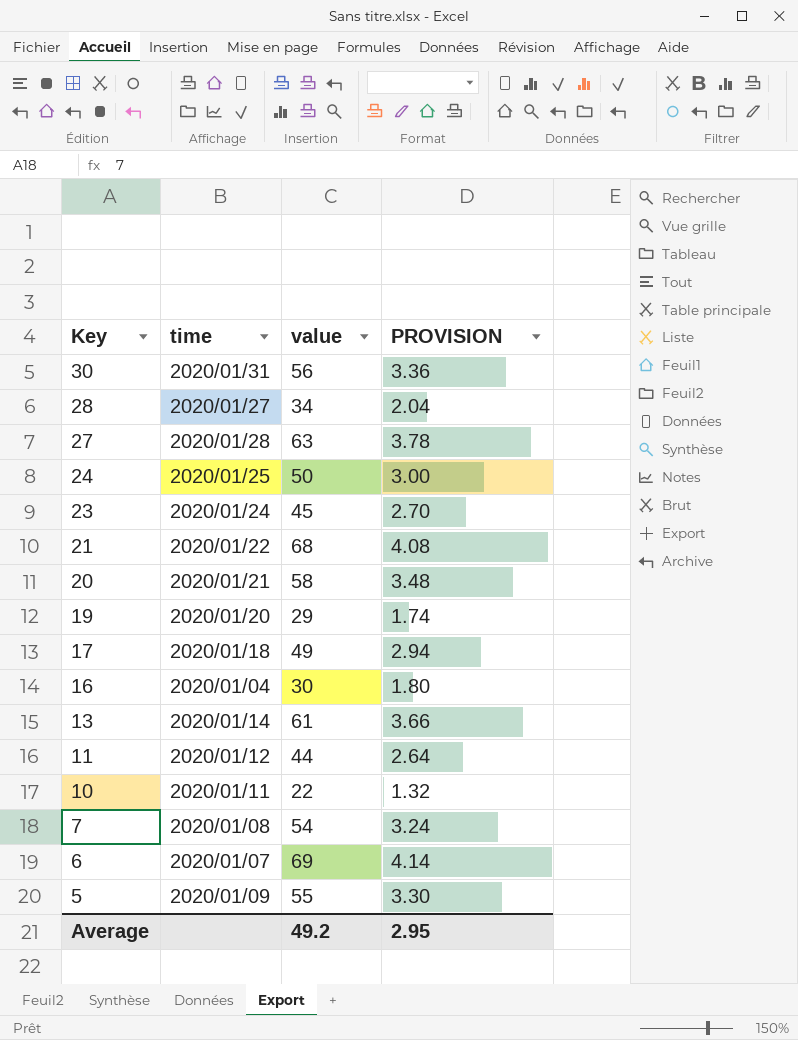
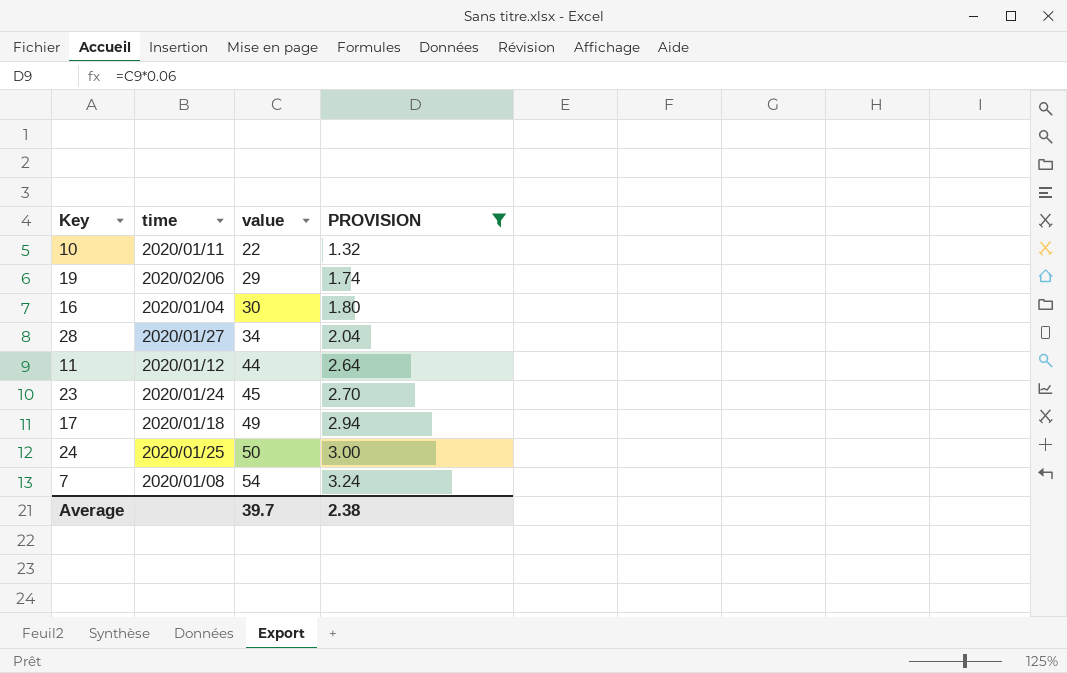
filter: none -> PROVISION <= 3.24
row order: Key descending -> value ascending
19 | time: 2020/01/20 -> 2020/02/06
Average | value: 49.2 -> 39.7
Average | PROVISION: 2.95 -> 2.38

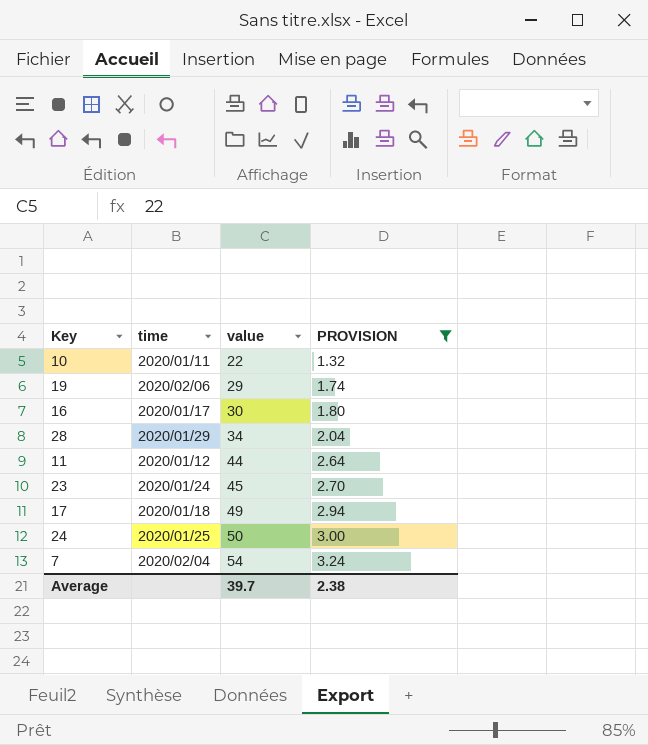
16 | time: 2020/01/04 -> 2020/01/17
28 | time: 2020/01/27 -> 2020/01/29
7 | time: 2020/01/08 -> 2020/02/04

